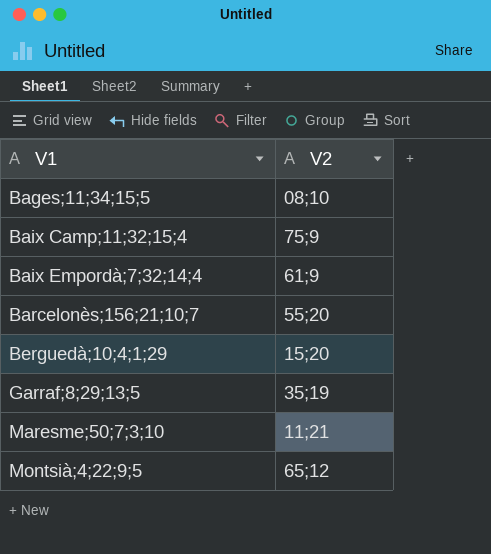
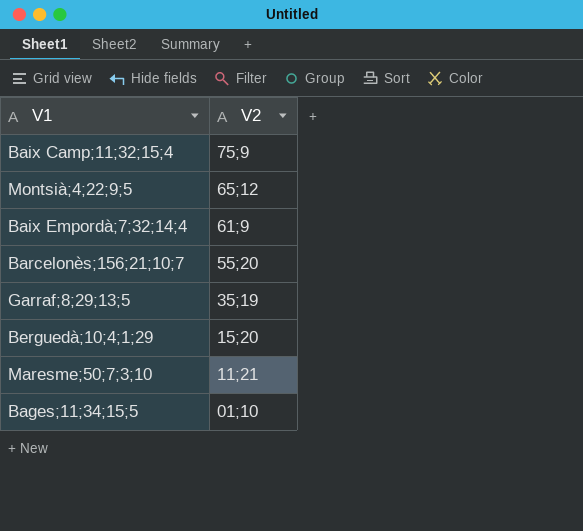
row order: V1 ascending -> V2 descending
Bages;11;34;15;5 | V2: 08;10 -> 01;10

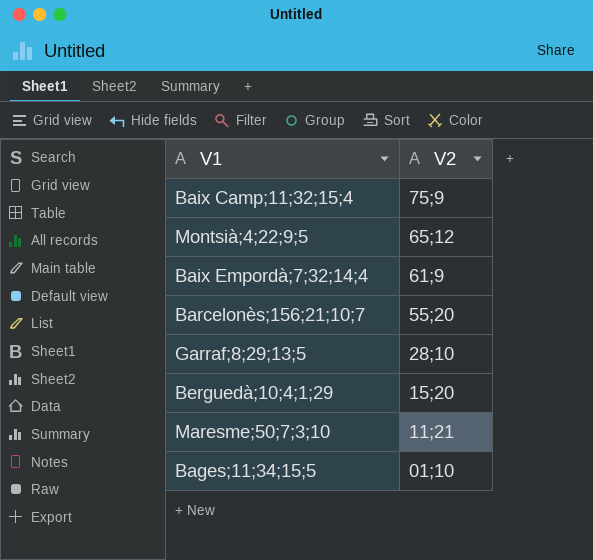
Garraf;8;29;13;5 | V2: 35;19 -> 28;10

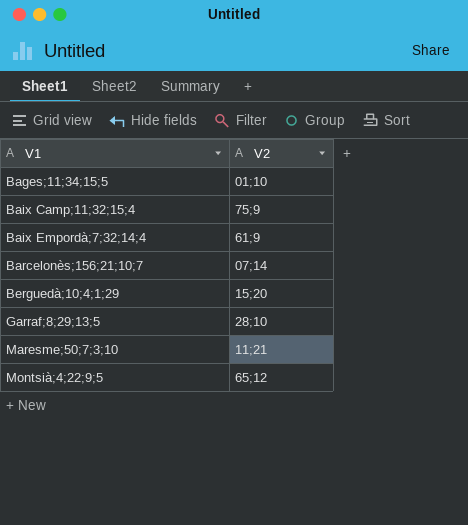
row order: V2 descending -> V1 ascending
Barcelonès;156;21;10;7 | V2: 55;20 -> 07;14

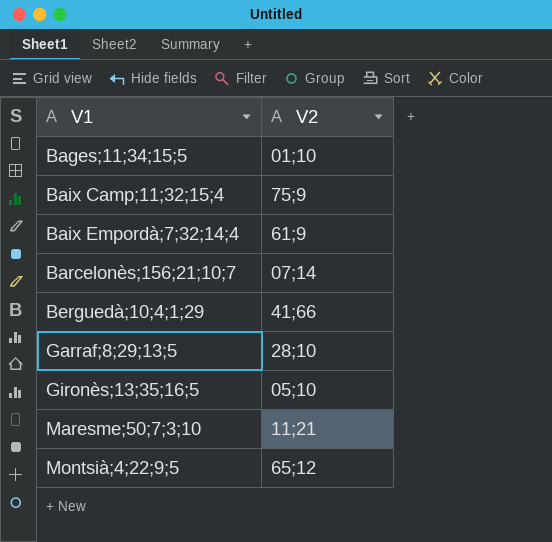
Berguedà;10;4;1;29 | V2: 15;20 -> 41;66
row Gironès;13;35;16;5: none -> 05;10

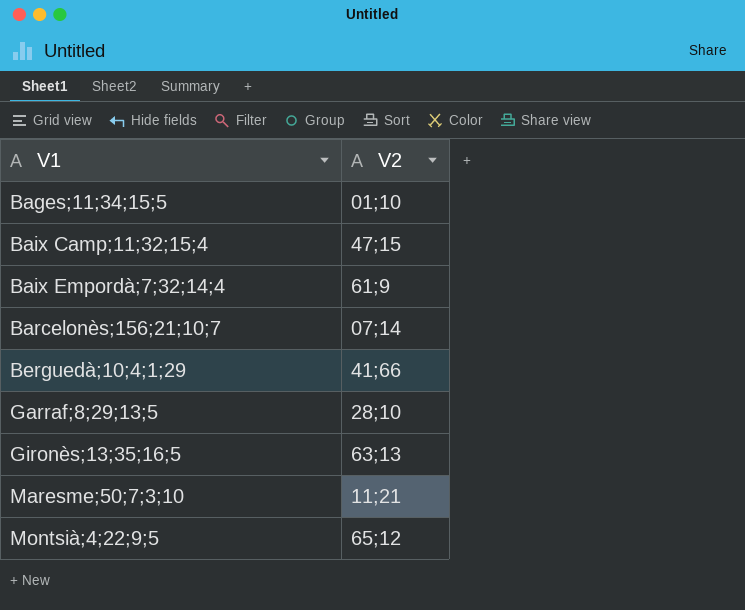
Baix Camp;11;32;15;4 | V2: 75;9 -> 47;15
Gironès;13;35;16;5 | V2: 05;10 -> 63;13

